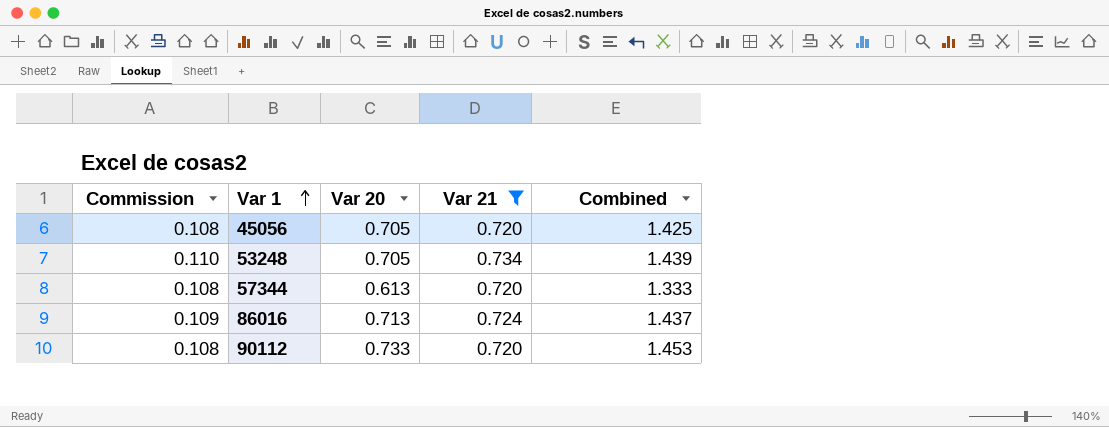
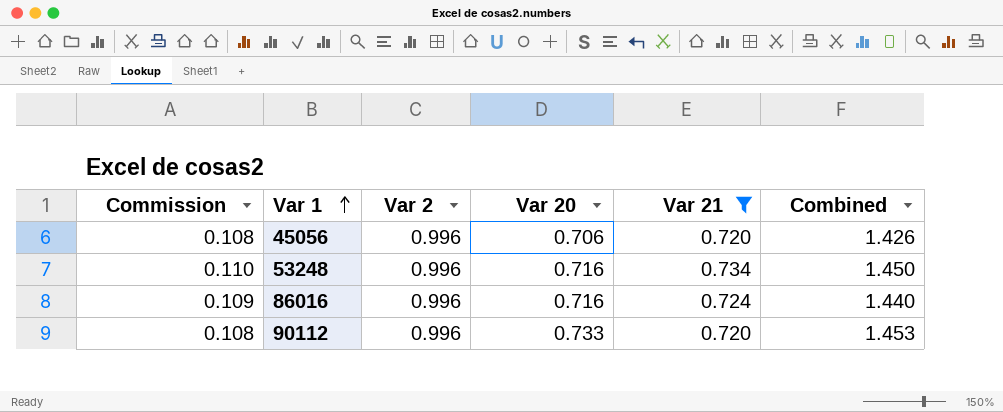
column Var 2 | position: none -> 3
row 57344: 0.108 | 0.613 | 0.720 | 1.333 -> none
45056 | Var 20: 0.705 -> 0.706
45056 | Combined: 1.425 -> 1.426
53248 | Var 20: 0.705 -> 0.716
53248 | Combined: 1.439 -> 1.450
86016 | Var 20: 0.713 -> 0.716
86016 | Combined: 1.437 -> 1.440

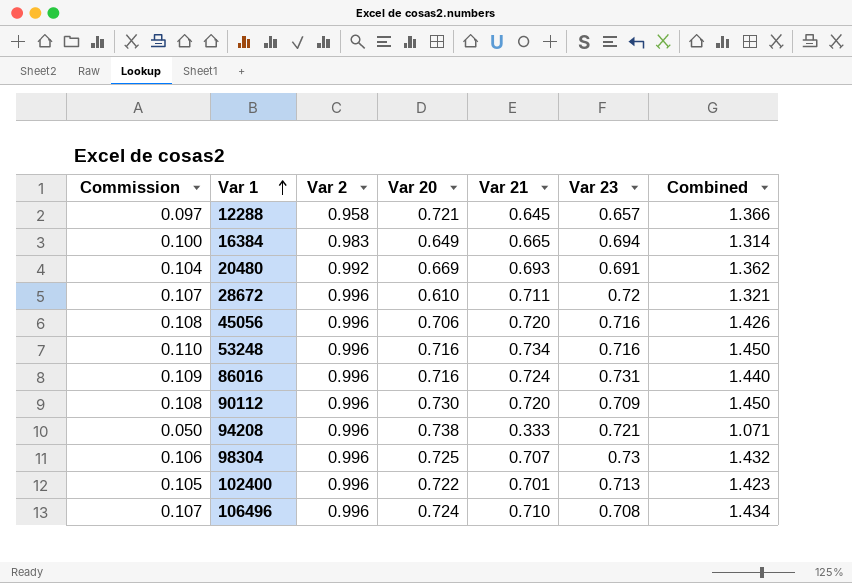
filter: Var 21 >= 0.720 -> none
column Var 23 | position: none -> 6
90112 | Var 20: 0.733 -> 0.730
90112 | Combined: 1.453 -> 1.450

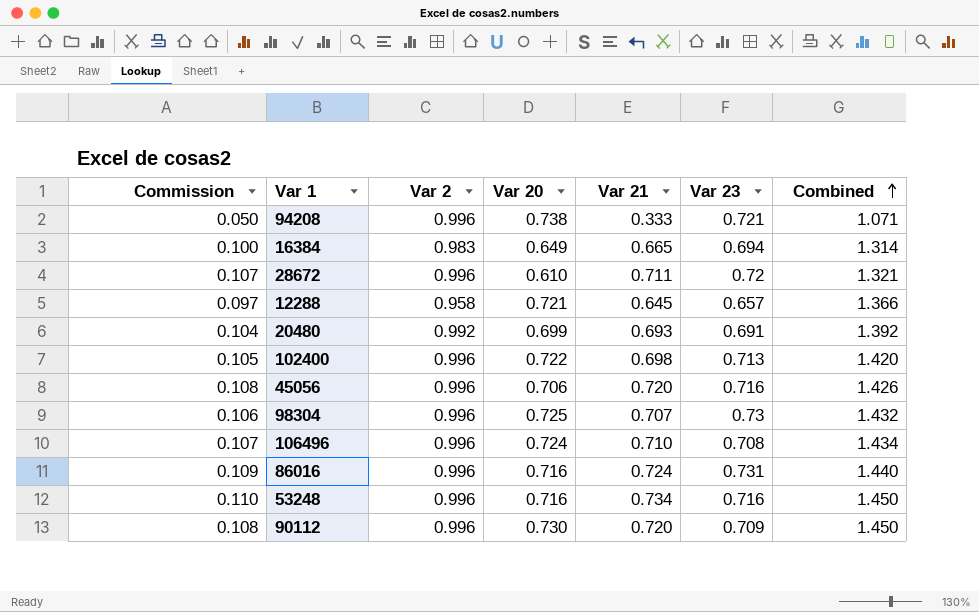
row order: Var 1 ascending -> Combined ascending
20480 | Var 20: 0.669 -> 0.699
20480 | Combined: 1.362 -> 1.392
102400 | Var 21: 0.701 -> 0.698
102400 | Combined: 1.423 -> 1.420

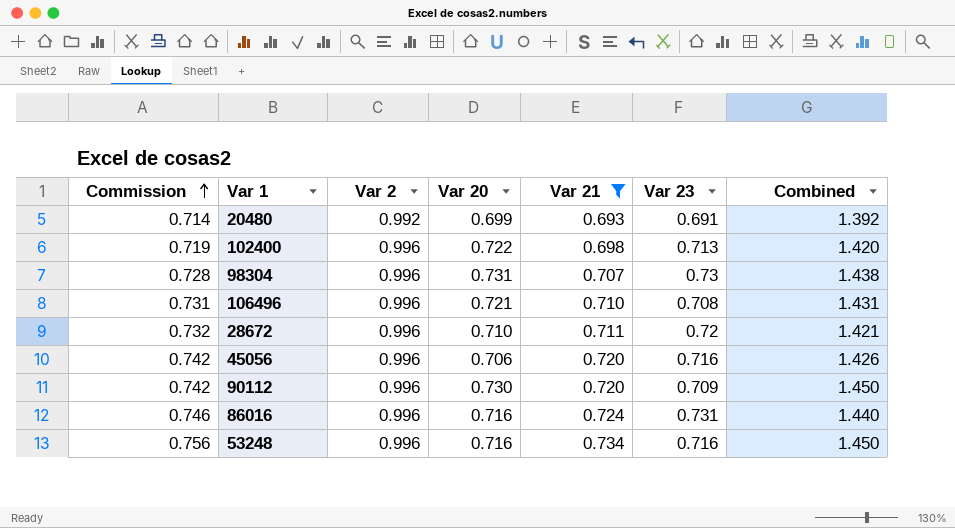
filter: none -> Var 21 >= 0.693
row order: Combined ascending -> Commission ascending
column Commission | formula: [Var 21] * 0.15 -> [Var 21] * 1.03
98304 | Var 20: 0.725 -> 0.731
98304 | Combined: 1.432 -> 1.438
106496 | Var 20: 0.724 -> 0.721
106496 | Combined: 1.434 -> 1.431
28672 | Var 20: 0.610 -> 0.710
28672 | Combined: 1.321 -> 1.421

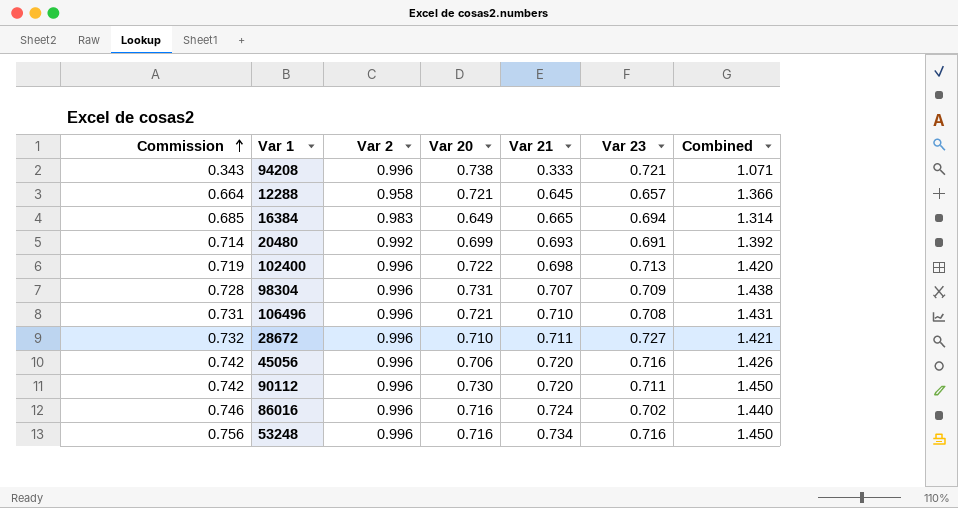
filter: Var 21 >= 0.693 -> none
98304 | Var 23: 0.73 -> 0.709
28672 | Var 23: 0.72 -> 0.727
90112 | Var 23: 0.709 -> 0.711
86016 | Var 23: 0.731 -> 0.702

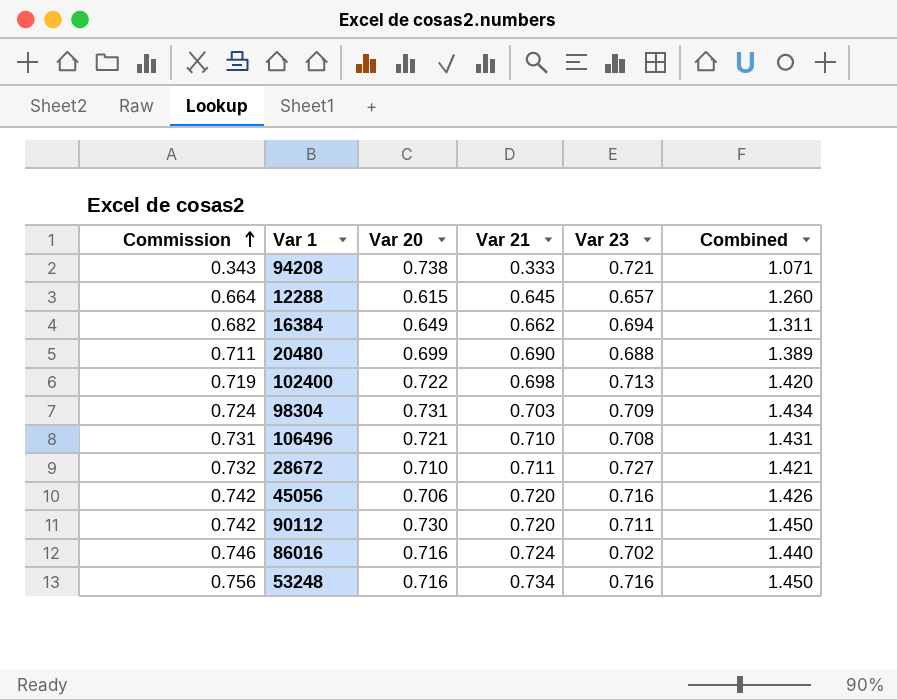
column Var 2 | position: 3 -> none
12288 | Var 20: 0.721 -> 0.615
12288 | Combined: 1.366 -> 1.260
16384 | Commission: 0.685 -> 0.682
16384 | Var 21: 0.665 -> 0.662
16384 | Combined: 1.314 -> 1.311
20480 | Commission: 0.714 -> 0.711
20480 | Var 21: 0.693 -> 0.690
20480 | Var 23: 0.691 -> 0.688
20480 | Combined: 1.392 -> 1.389
98304 | Commission: 0.728 -> 0.724
98304 | Var 21: 0.707 -> 0.703
98304 | Combined: 1.438 -> 1.434

